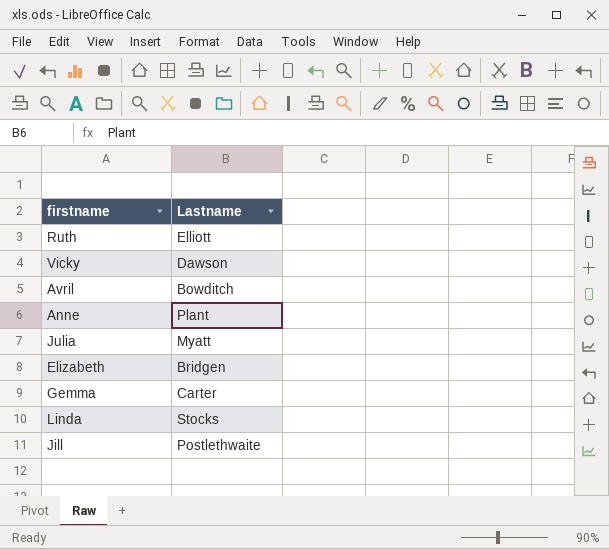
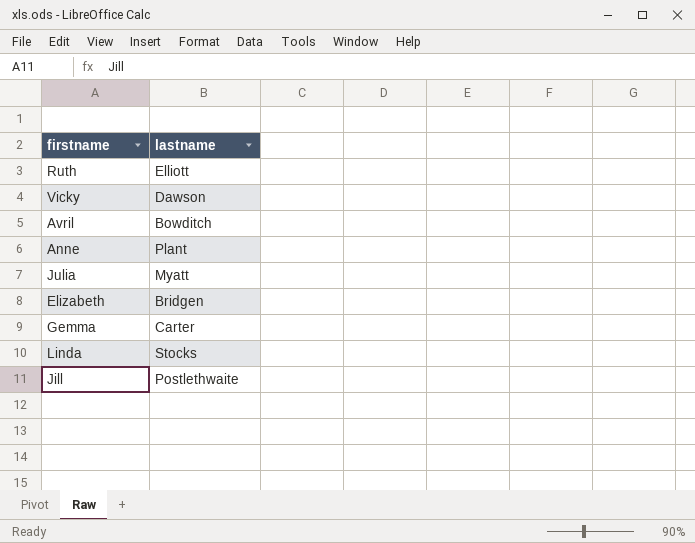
column name: Lastname -> lastname

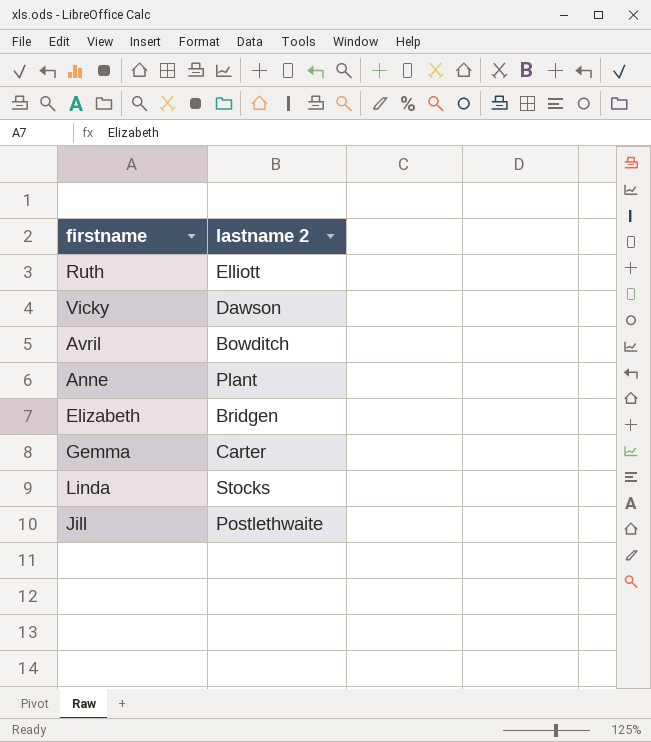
column name: lastname -> lastname 2
row Julia: Myatt -> none

